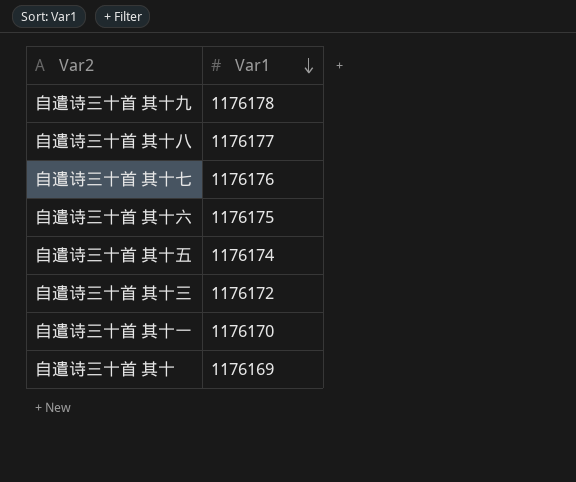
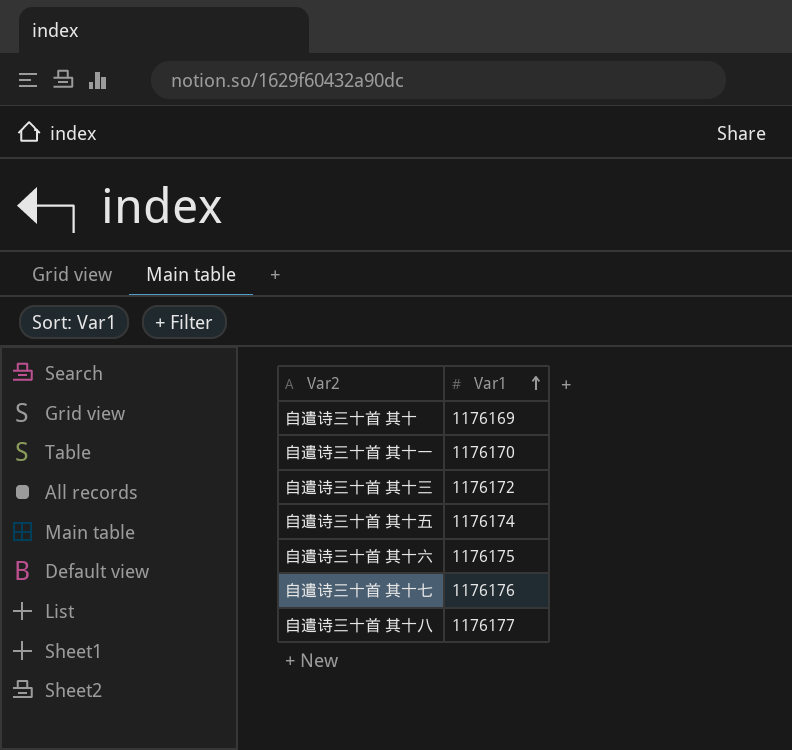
row order: Var1 descending -> Var1 ascending
row 自遣诗三十首 其十九: 1176178 -> none

